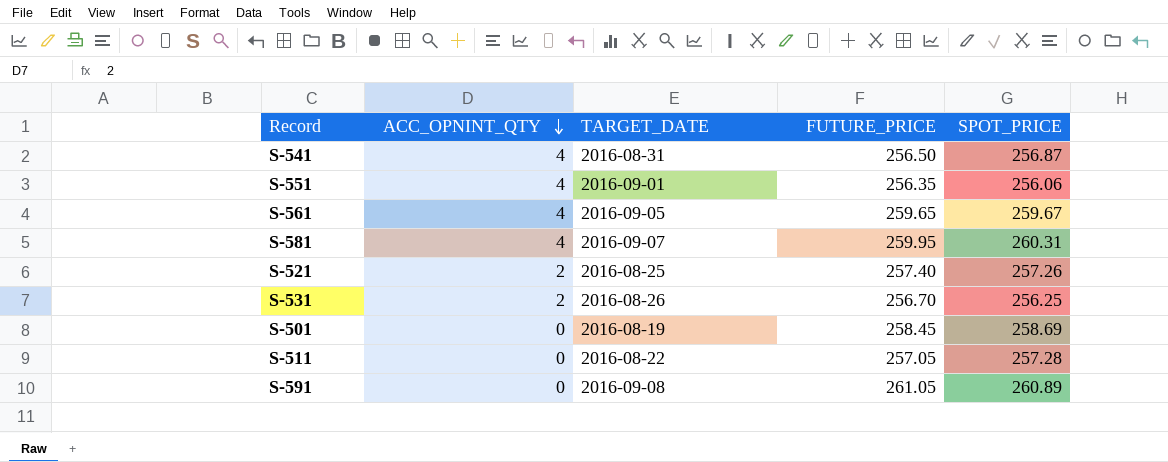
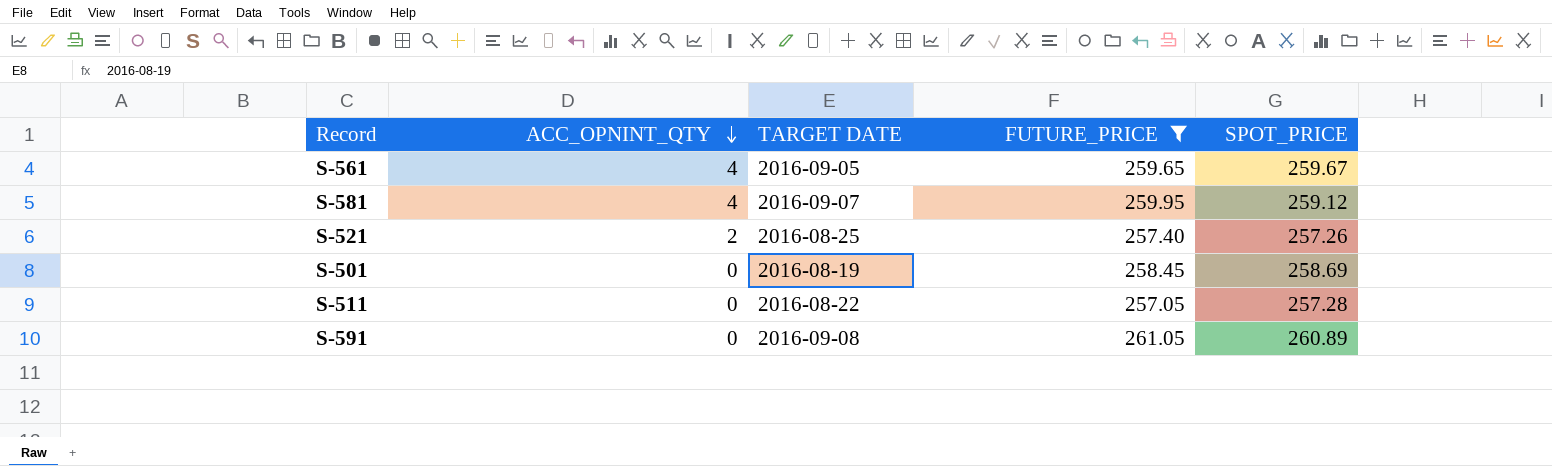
filter: none -> FUTURE_PRICE >= 257.05
column name: TARGET_DATE -> TARGET DATE
S-581 | SPOT_PRICE: 260.31 -> 259.12

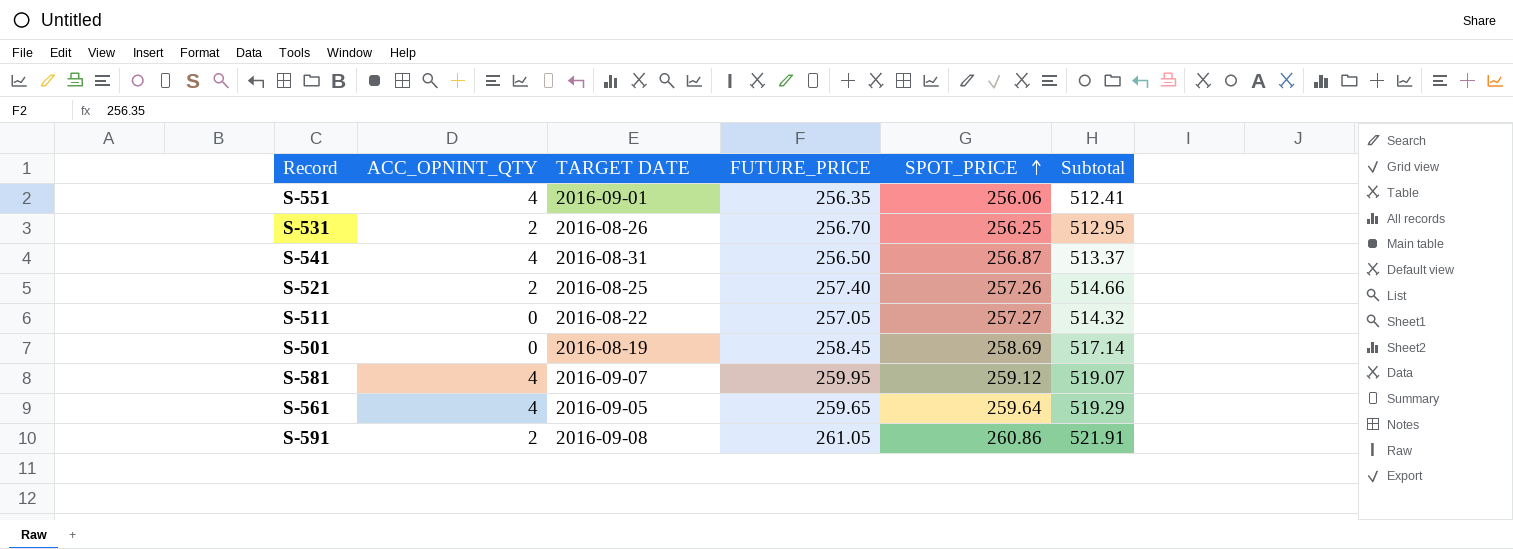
filter: FUTURE_PRICE >= 257.05 -> none
row order: ACC_OPNINT_QTY descending -> SPOT_PRICE ascending
column Subtotal | formula: none -> [FUTURE_PRICE] + [SPOT_PRICE]
S-511 | SPOT_PRICE: 257.28 -> 257.27
S-561 | SPOT_PRICE: 259.67 -> 259.64
S-591 | ACC_OPNINT_QTY: 0 -> 2
S-591 | SPOT_PRICE: 260.89 -> 260.86

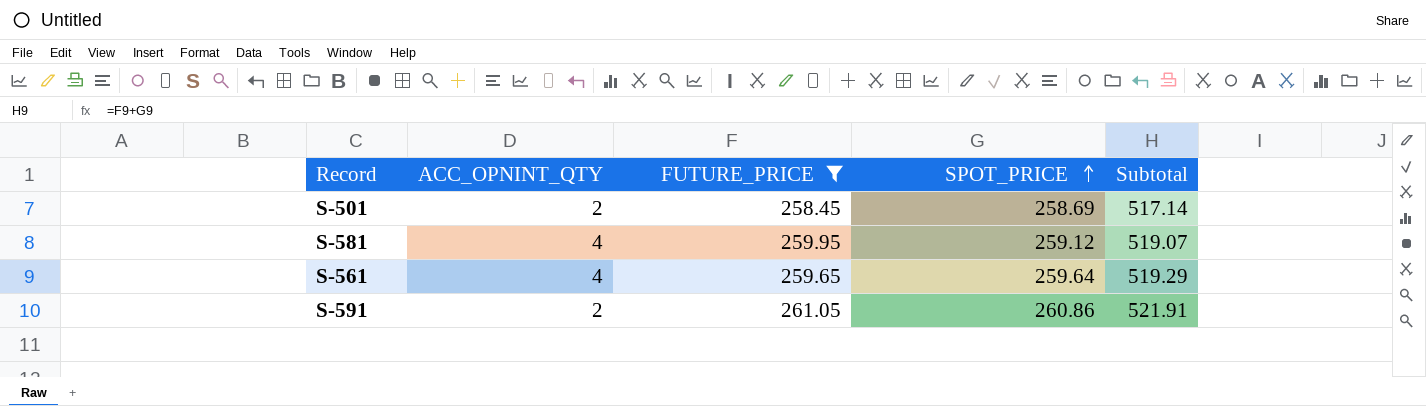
filter: none -> FUTURE_PRICE >= 258.45
column TARGET DATE | position: 3 -> none
S-501 | ACC_OPNINT_QTY: 0 -> 2

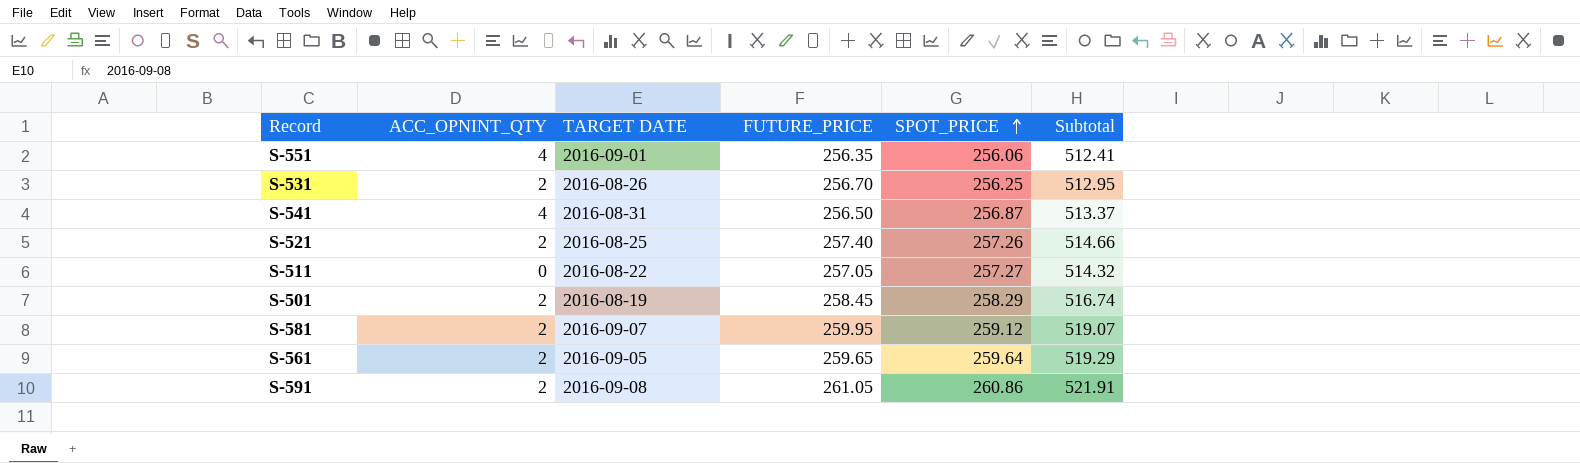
filter: FUTURE_PRICE >= 258.45 -> none
column TARGET DATE | position: none -> 3
S-501 | SPOT_PRICE: 258.69 -> 258.29
S-501 | Subtotal: 517.14 -> 516.74
S-581 | ACC_OPNINT_QTY: 4 -> 2
S-561 | ACC_OPNINT_QTY: 4 -> 2

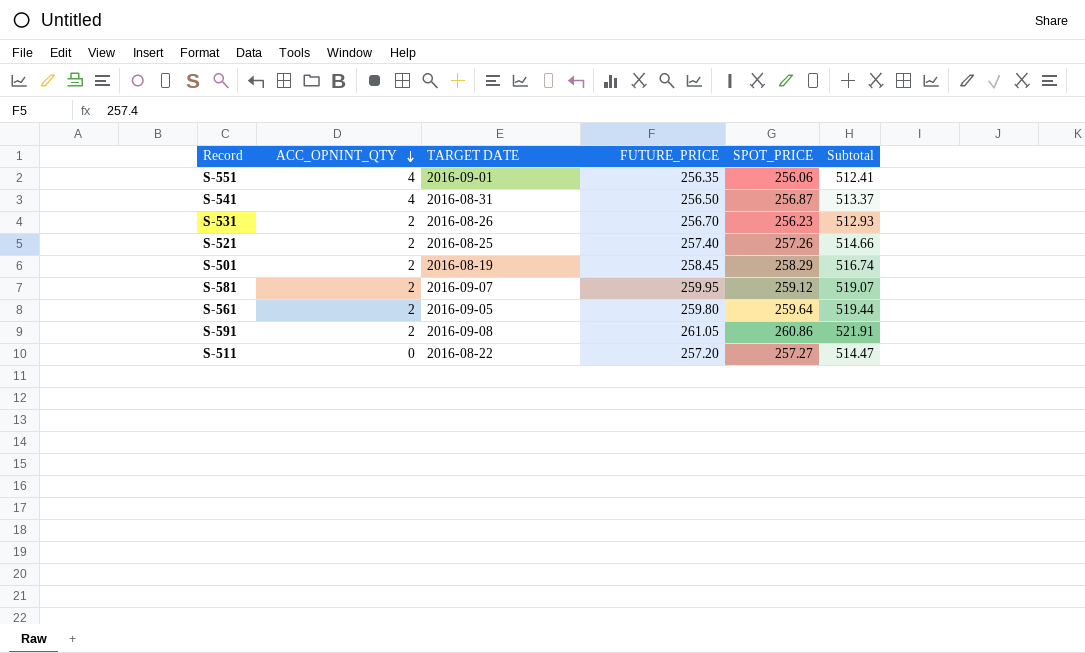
row order: SPOT_PRICE ascending -> ACC_OPNINT_QTY descending
S-531 | SPOT_PRICE: 256.25 -> 256.23
S-531 | Subtotal: 512.95 -> 512.93
S-561 | FUTURE_PRICE: 259.65 -> 259.80
S-561 | Subtotal: 519.29 -> 519.44
S-511 | FUTURE_PRICE: 257.05 -> 257.20
S-511 | Subtotal: 514.32 -> 514.47

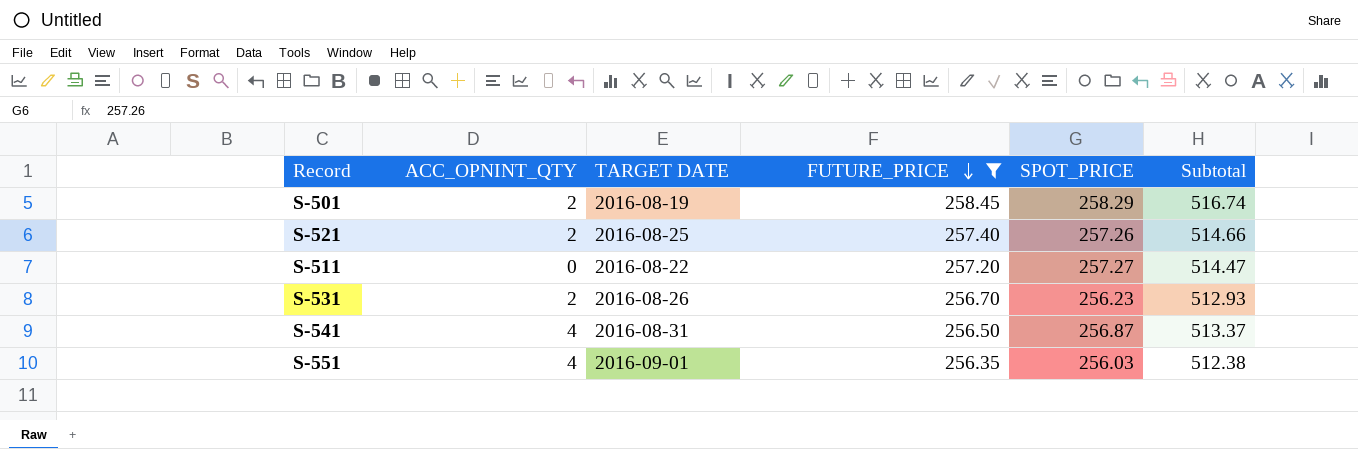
filter: none -> FUTURE_PRICE <= 258.45
row order: ACC_OPNINT_QTY descending -> FUTURE_PRICE descending
S-551 | SPOT_PRICE: 256.06 -> 256.03
S-551 | Subtotal: 512.41 -> 512.38

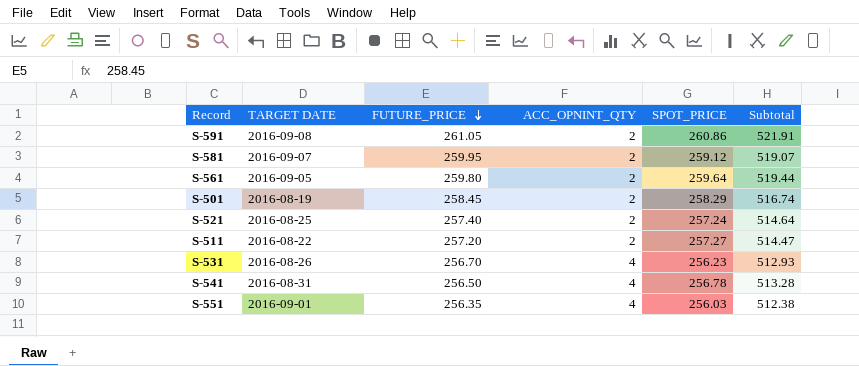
filter: FUTURE_PRICE <= 258.45 -> none
column ACC_OPNINT_QTY | position: 2 -> 4
S-521 | SPOT_PRICE: 257.26 -> 257.24
S-521 | Subtotal: 514.66 -> 514.64
S-511 | ACC_OPNINT_QTY: 0 -> 2
S-531 | ACC_OPNINT_QTY: 2 -> 4
S-541 | SPOT_PRICE: 256.87 -> 256.78
S-541 | Subtotal: 513.37 -> 513.28

